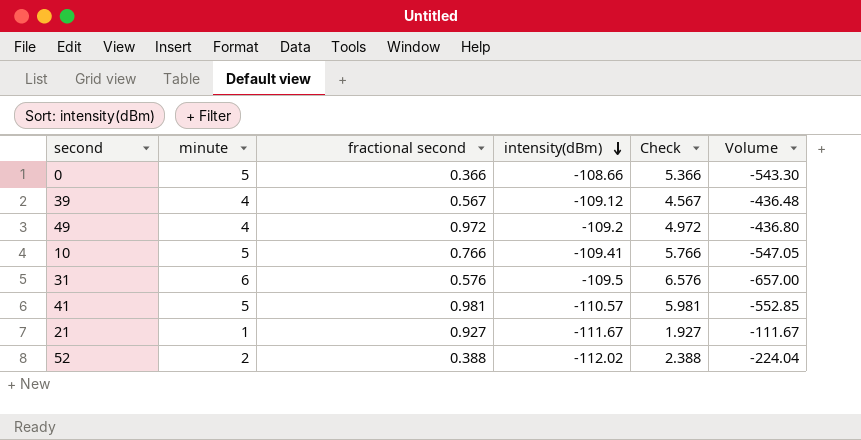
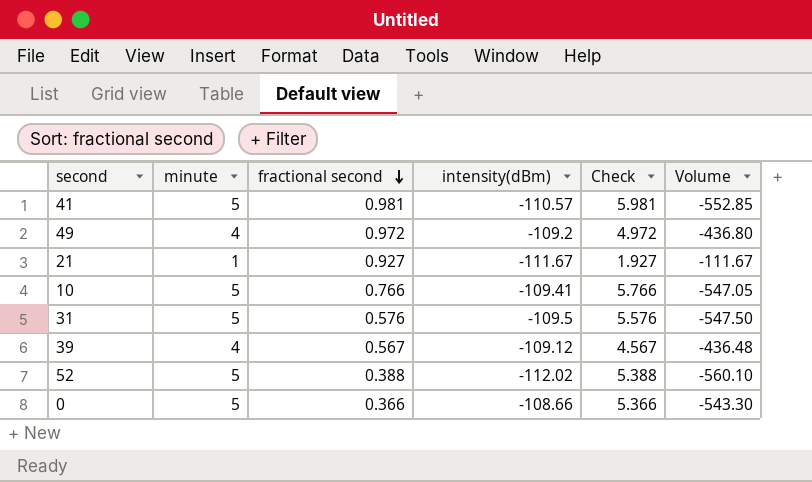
row order: intensity(dBm) descending -> fractional second descending
31 | minute: 6 -> 5
31 | Check: 6.576 -> 5.576
31 | Volume: -657.00 -> -547.50
52 | minute: 2 -> 5
52 | Check: 2.388 -> 5.388
52 | Volume: -224.04 -> -560.10

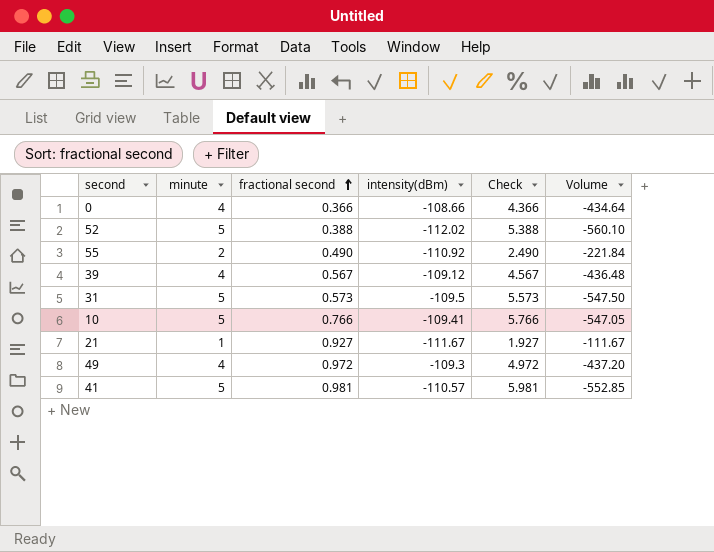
row order: fractional second descending -> fractional second ascending
0 | minute: 5 -> 4
0 | Check: 5.366 -> 4.366
0 | Volume: -543.30 -> -434.64
row 55: none -> 2 | 0.490 | -110.92 | 2.490 | -221.84
31 | fractional second: 0.576 -> 0.573
31 | Check: 5.576 -> 5.573
49 | intensity(dBm): -109.2 -> -109.3
49 | Volume: -436.80 -> -437.20

